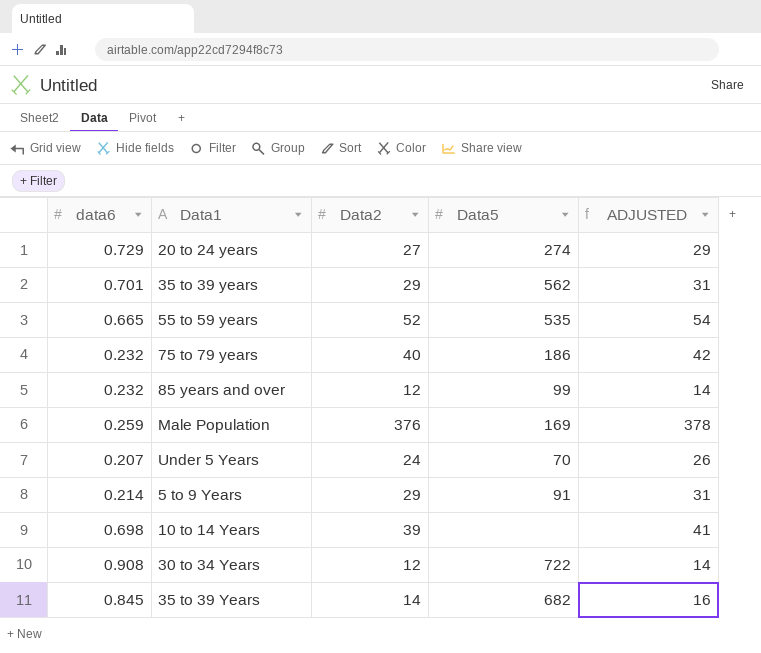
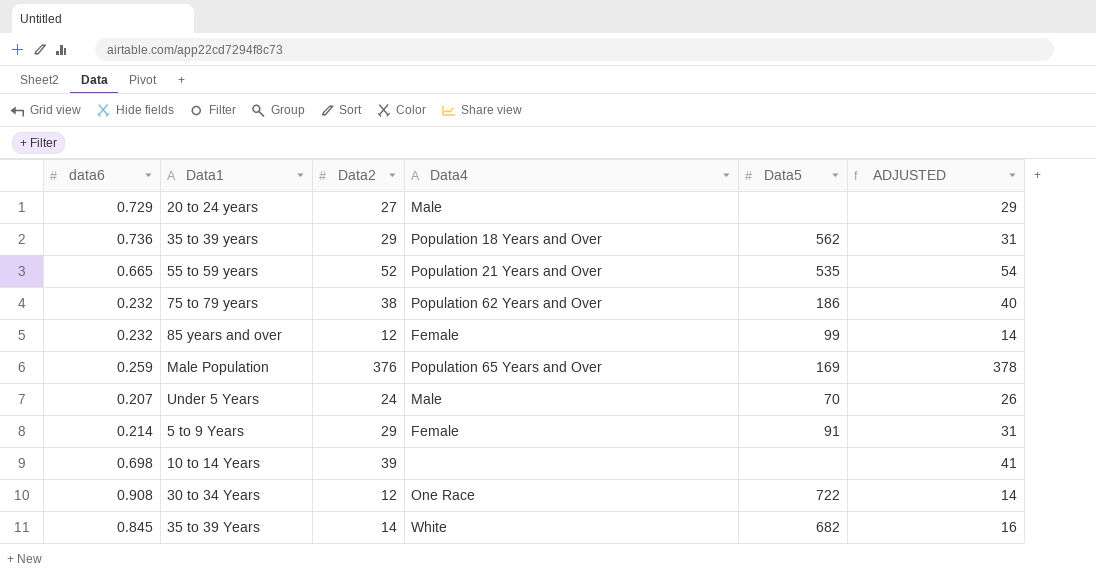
column Data4 | position: none -> 4
20 to 24 years | Data5: 274 -> none
35 to 39 years | data6: 0.701 -> 0.736
75 to 79 years | Data2: 40 -> 38
75 to 79 years | ADJUSTED: 42 -> 40

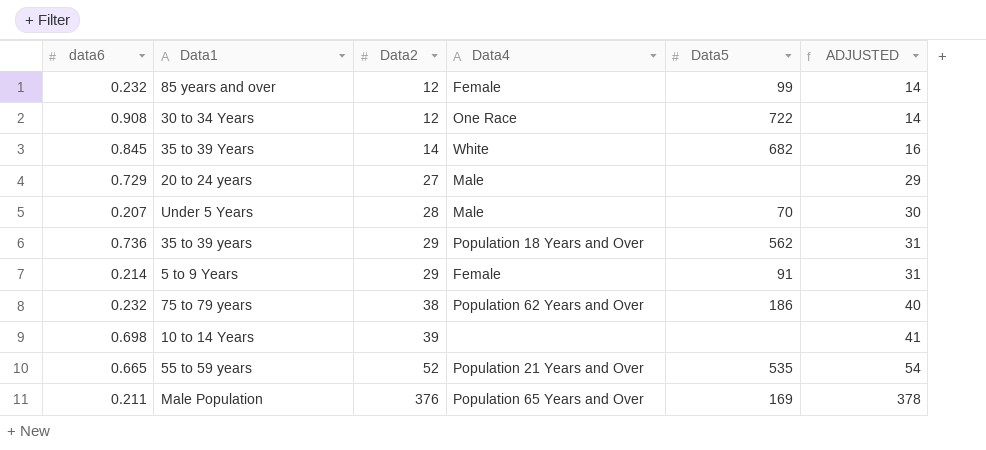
row order: none -> Data2 ascending
Under 5 Years | Data2: 24 -> 28
Under 5 Years | ADJUSTED: 26 -> 30
Male Population | data6: 0.259 -> 0.211

